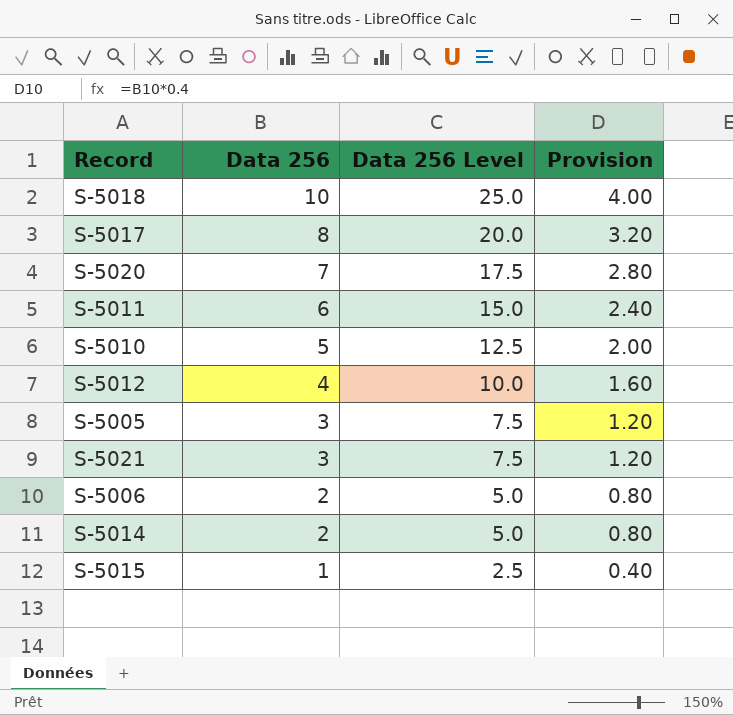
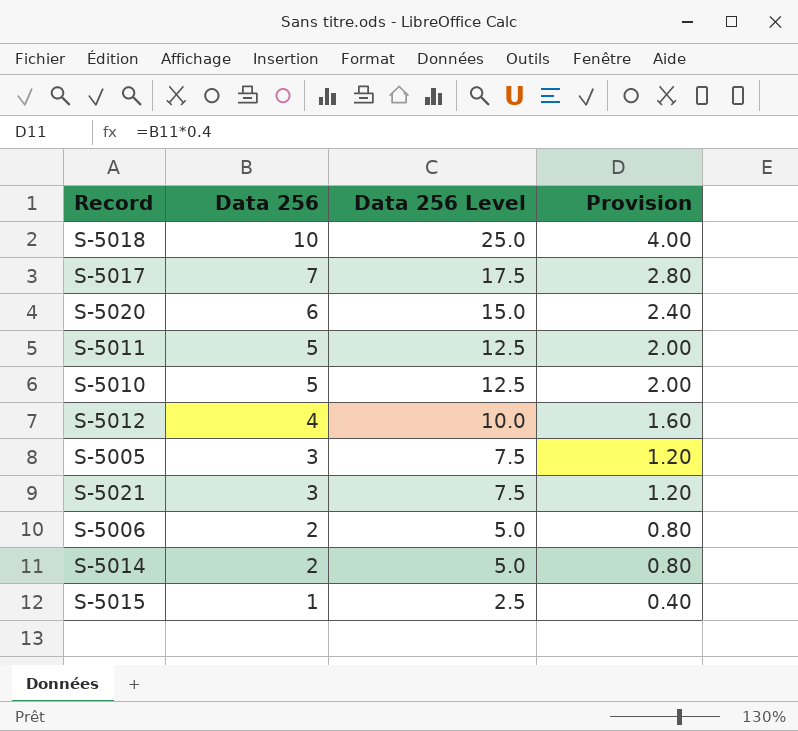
S-5017 | Data 256: 8 -> 7
S-5017 | Data 256 Level: 20.0 -> 17.5
S-5017 | Provision: 3.20 -> 2.80
S-5020 | Data 256: 7 -> 6
S-5020 | Data 256 Level: 17.5 -> 15.0
S-5020 | Provision: 2.80 -> 2.40
S-5011 | Data 256: 6 -> 5
S-5011 | Data 256 Level: 15.0 -> 12.5
S-5011 | Provision: 2.40 -> 2.00

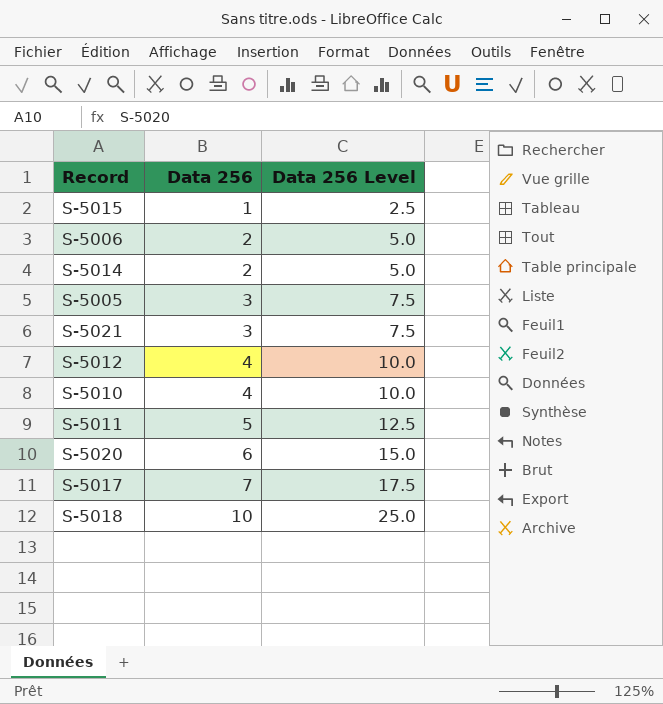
row order: Data 256 descending -> Data 256 ascending
column Provision | formula: [Data 256] * 0.4 -> none
S-5010 | Data 256: 5 -> 4
S-5010 | Data 256 Level: 12.5 -> 10.0

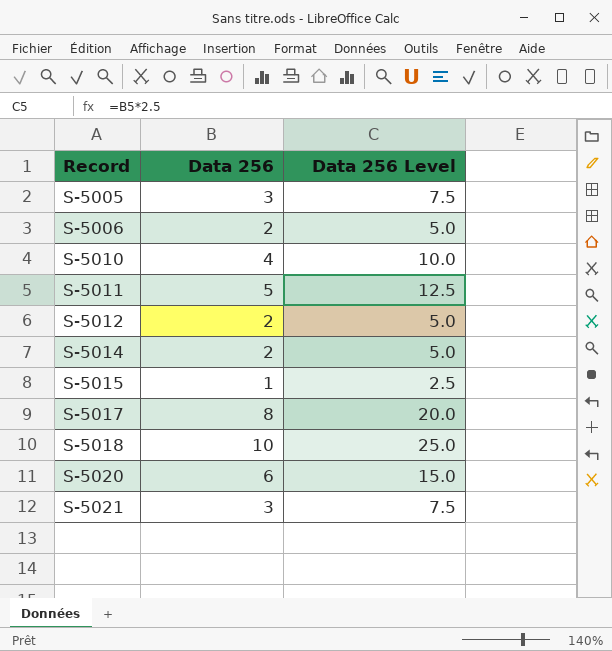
row order: Data 256 ascending -> Record ascending
S-5012 | Data 256: 4 -> 2
S-5012 | Data 256 Level: 10.0 -> 5.0
S-5017 | Data 256: 7 -> 8
S-5017 | Data 256 Level: 17.5 -> 20.0

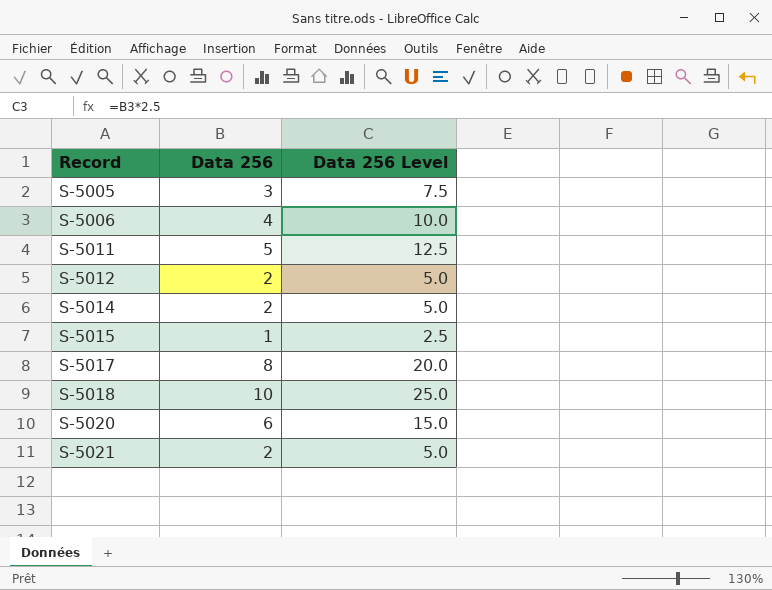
row S-5010: 4 | 10.0 -> none
S-5006 | Data 256: 2 -> 4
S-5006 | Data 256 Level: 5.0 -> 10.0
S-5021 | Data 256: 3 -> 2
S-5021 | Data 256 Level: 7.5 -> 5.0

